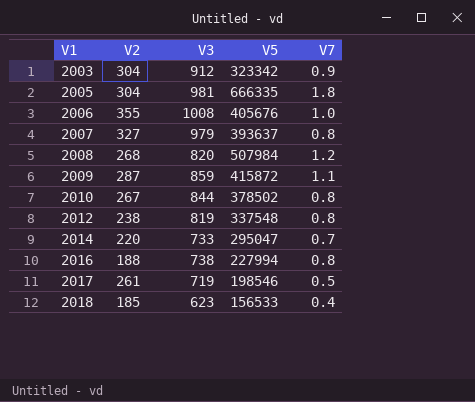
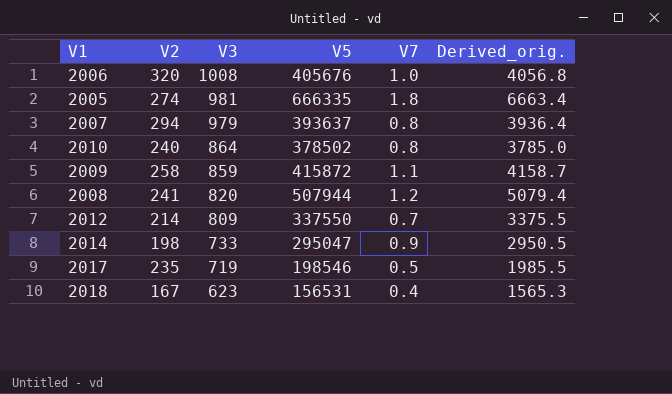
row order: V1 ascending -> V3 descending
column Derived_orig. | formula: none -> [V5] * 0.01
row 2003: 304 | 912 | 323342 | 0.9 -> none
row 2016: 188 | 738 | 227994 | 0.8 -> none
2006 | V2: 355 -> 320
2005 | V2: 304 -> 274
2007 | V2: 327 -> 294
2010 | V2: 267 -> 240
2010 | V3: 844 -> 864
2009 | V2: 287 -> 258
2008 | V2: 268 -> 241
2008 | V5: 507984 -> 507944
2012 | V2: 238 -> 214
2012 | V3: 819 -> 809
2012 | V5: 337548 -> 337550
2012 | V7: 0.8 -> 0.7
2014 | V2: 220 -> 198
2014 | V7: 0.7 -> 0.9
2017 | V2: 261 -> 235
2018 | V2: 185 -> 167
2018 | V5: 156533 -> 156531

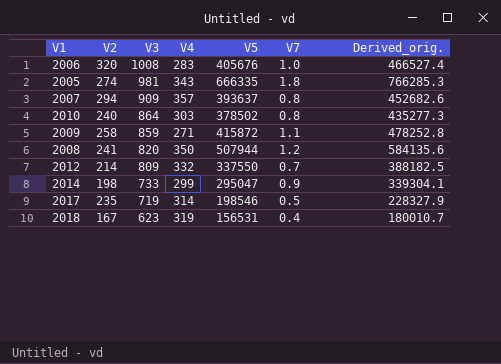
column V4 | position: none -> 4
column Derived_orig. | formula: [V5] * 0.01 -> [V5] * 1.15
2007 | V3: 979 -> 909

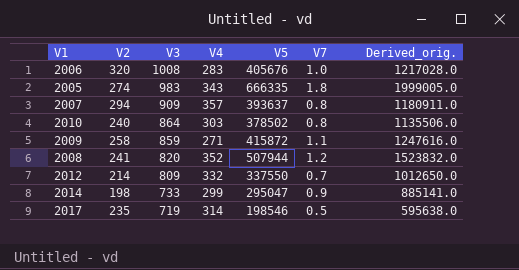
column Derived_orig. | formula: [V5] * 1.15 -> [V5] * 3
row 2018: 167 | 623 | 319 | 156531 | 0.4 | 180010.7 -> none
2005 | V3: 981 -> 983
2008 | V4: 350 -> 352

